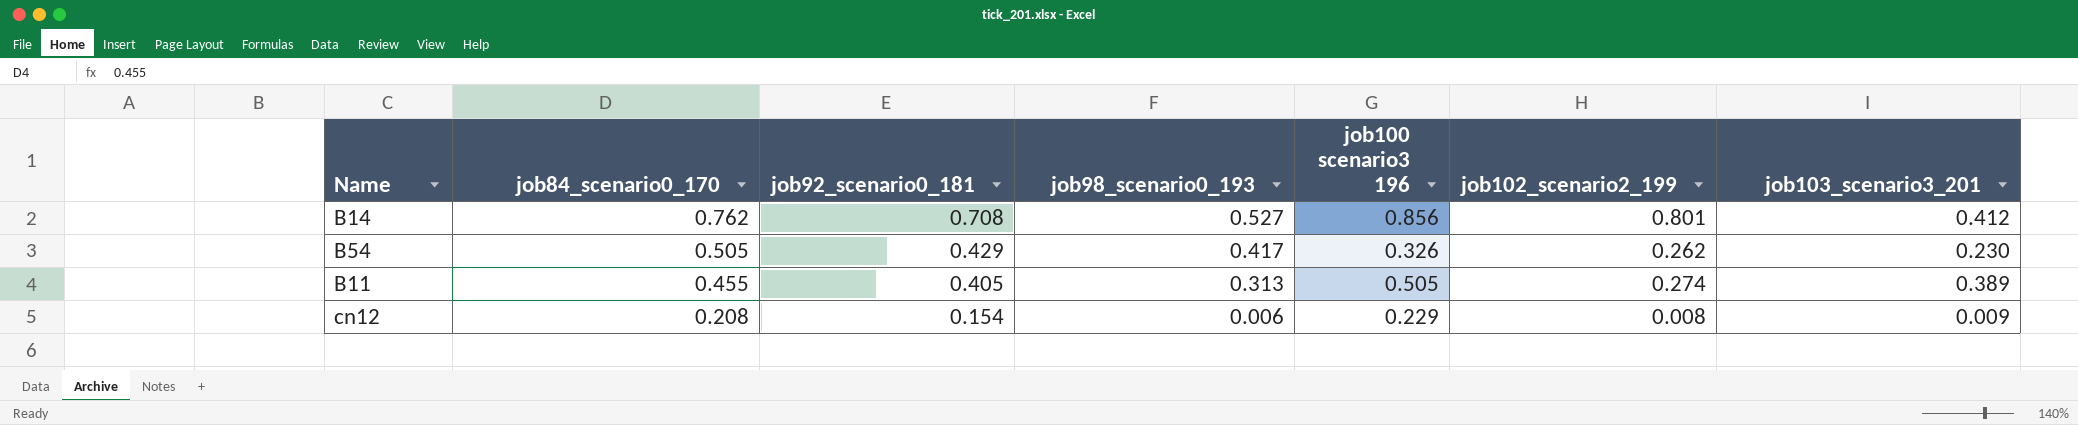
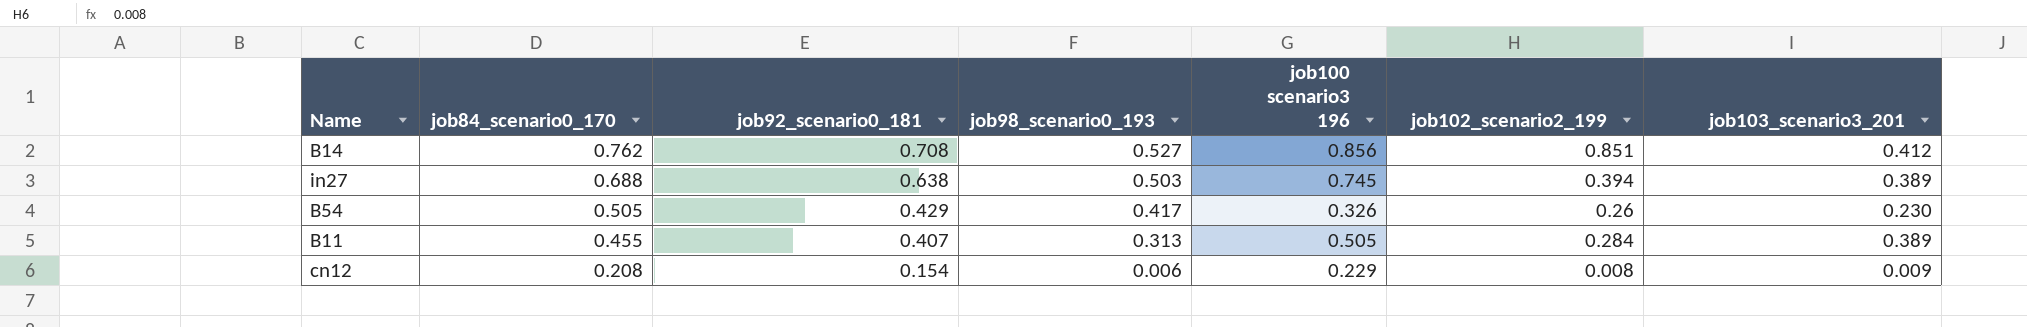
B14 | job102_scenario2_199: 0.801 -> 0.851
row in27: none -> 0.688 | 0.638 | 0.503 | 0.745 | 0.394 | 0.389
B54 | job102_scenario2_199: 0.262 -> 0.26
B11 | job92_scenario0_181: 0.405 -> 0.407
B11 | job102_scenario2_199: 0.274 -> 0.284

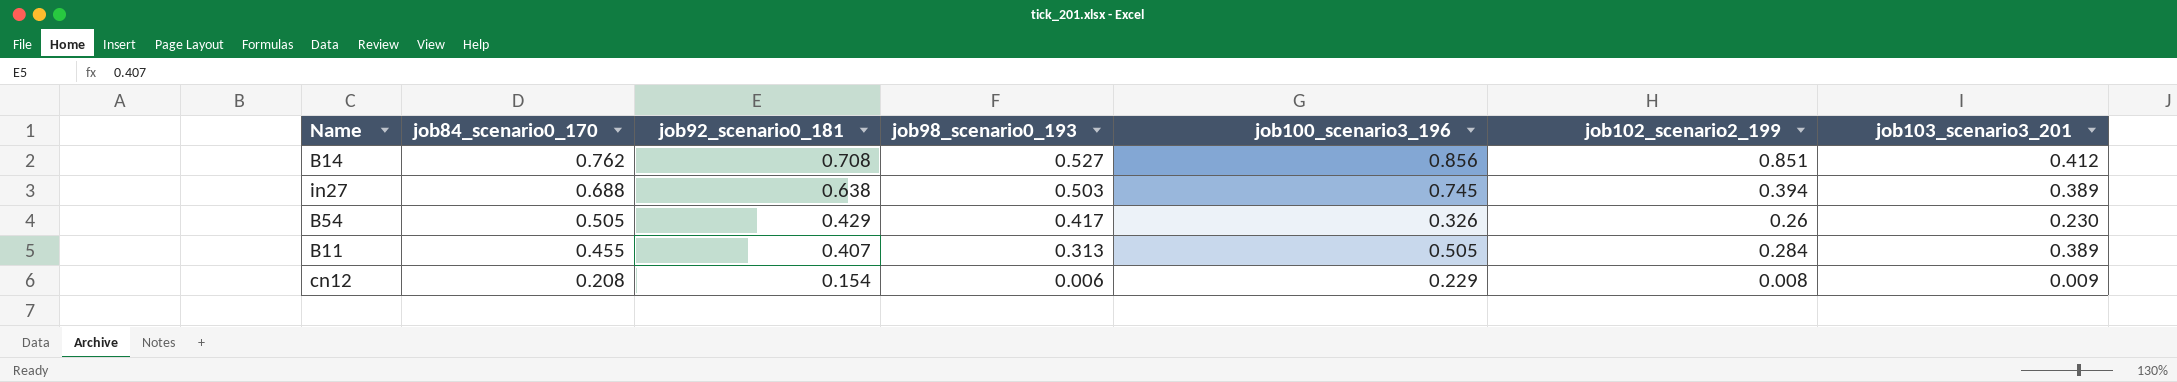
column name: job100 scenario3 196 -> job100_scenario3_196

